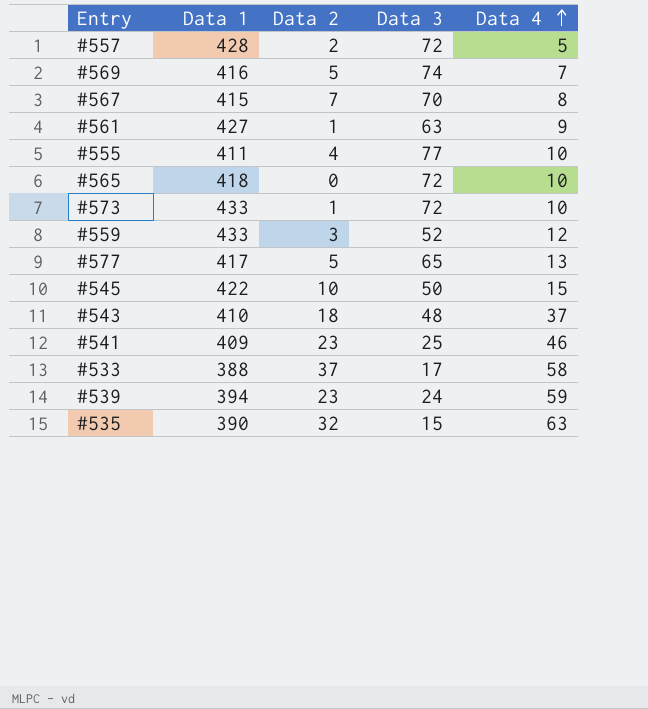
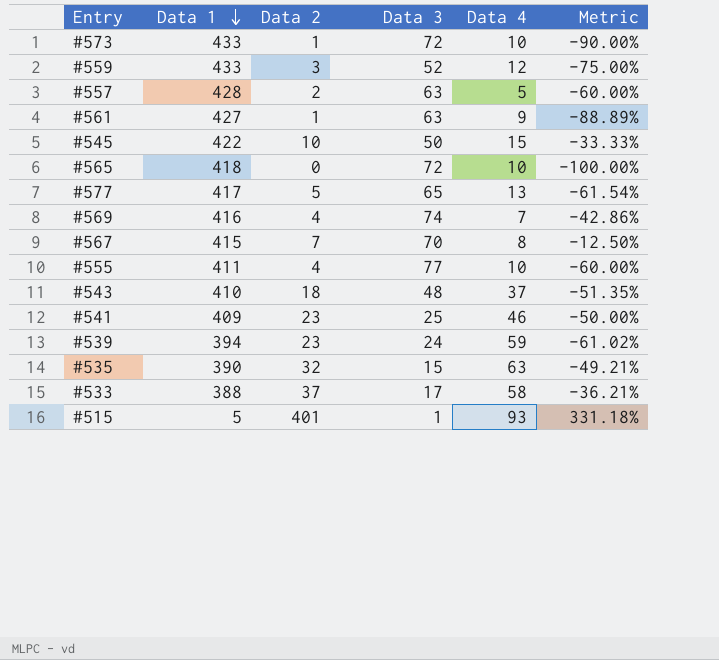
row order: Data 4 ascending -> Data 1 descending
column Metric | formula: none -> ([Data 2] - [Data 4]) / [Data 4]
#557 | Data 3: 72 -> 63
#569 | Data 2: 5 -> 4
row #515: none -> 5 | 401 | 1 | 93 | 331.18%

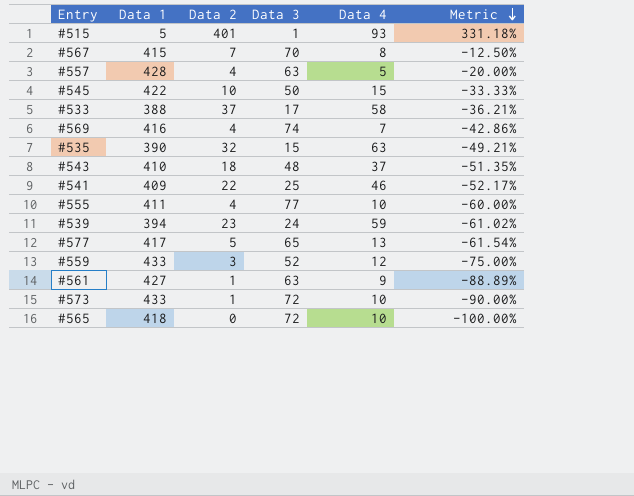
row order: Data 1 descending -> Metric descending
#557 | Data 2: 2 -> 4
#557 | Metric: -60.00% -> -20.00%
#541 | Data 2: 23 -> 22
#541 | Metric: -50.00% -> -52.17%

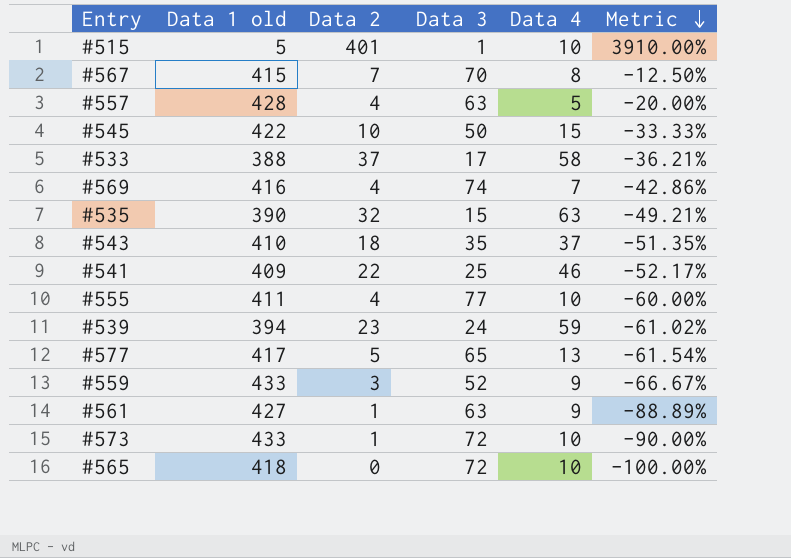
column name: Data 1 -> Data 1 old
#515 | Data 4: 93 -> 10
#515 | Metric: 331.18% -> 3910.00%
#543 | Data 3: 48 -> 35
#559 | Data 4: 12 -> 9
#559 | Metric: -75.00% -> -66.67%

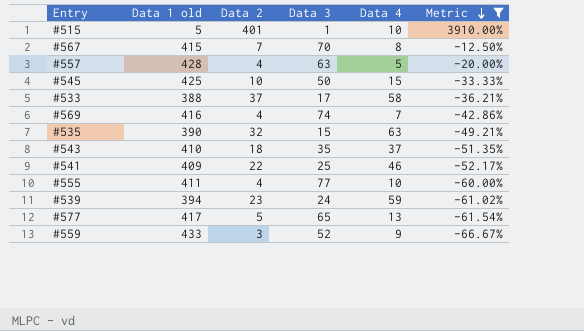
filter: none -> Metric >= -66.67%
#545 | Data 1 old: 422 -> 425

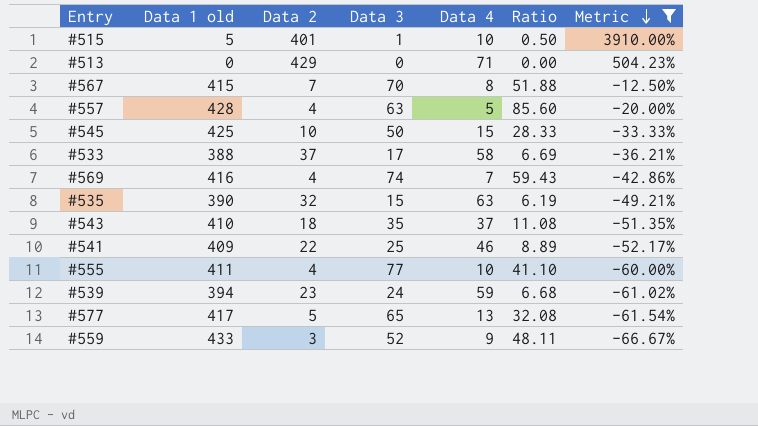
column Ratio | formula: none -> [Data 1 old] / [Data 4]
row #513: none -> 0 | 429 | 0 | 71 | 0.00 | 504.23%

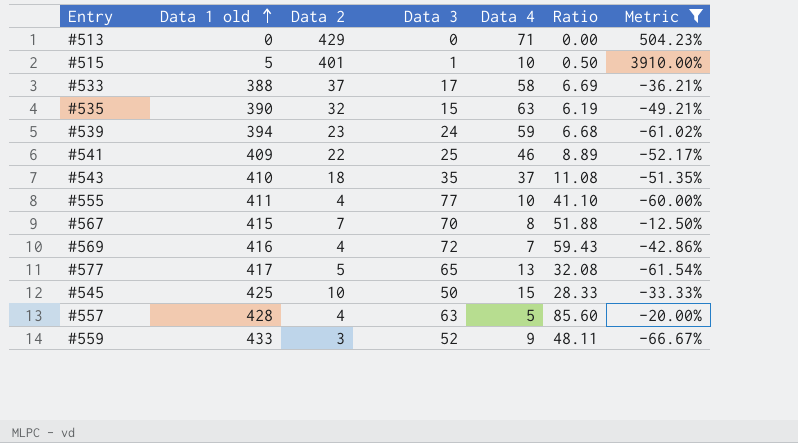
row order: Metric descending -> Data 1 old ascending
#569 | Data 3: 74 -> 72

